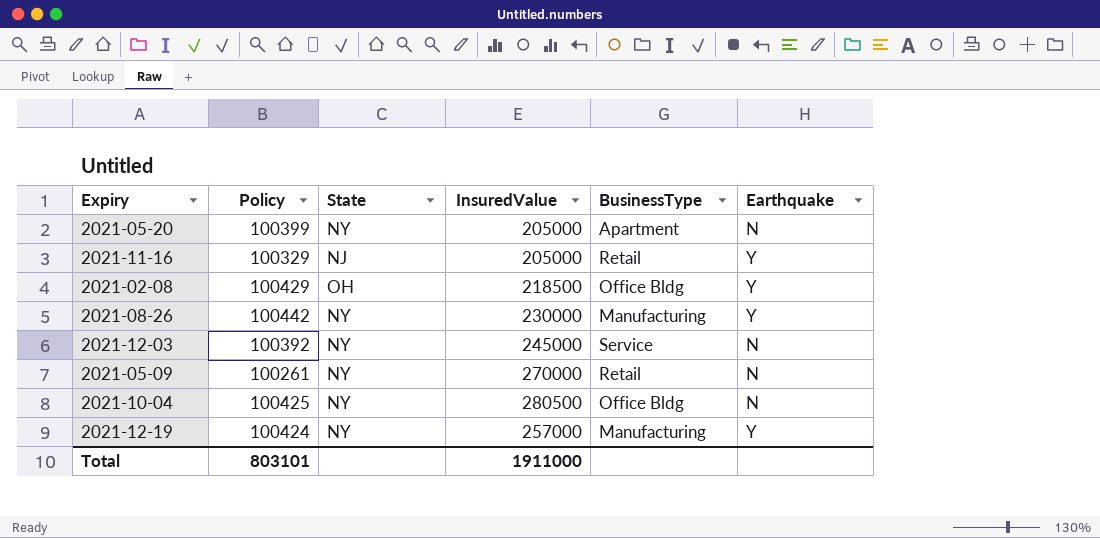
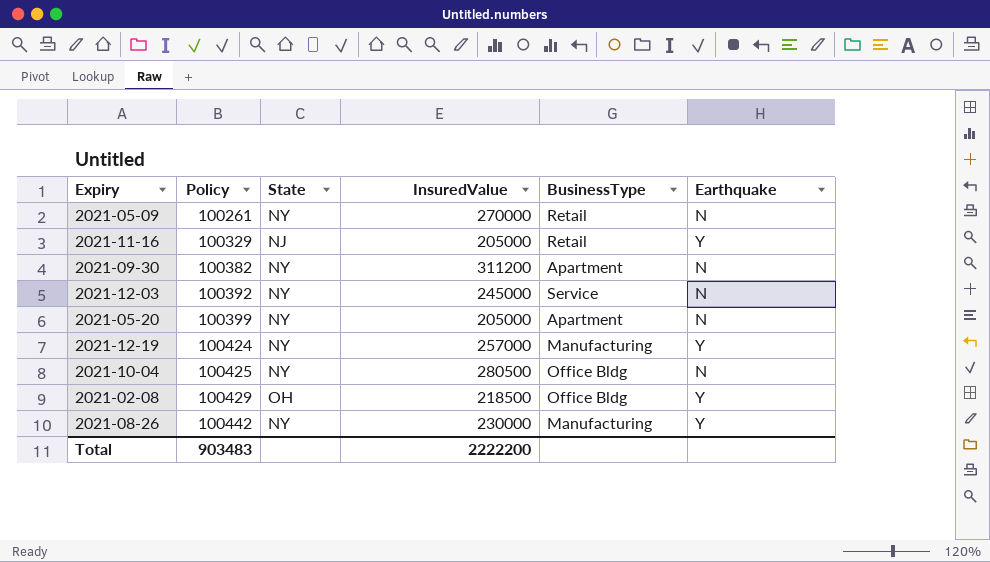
row order: none -> Policy ascending
row 2021-09-30: none -> 100382 | NY | 311200 | Apartment | N
Total | Policy: 803101 -> 903483
Total | InsuredValue: 1911000 -> 2222200

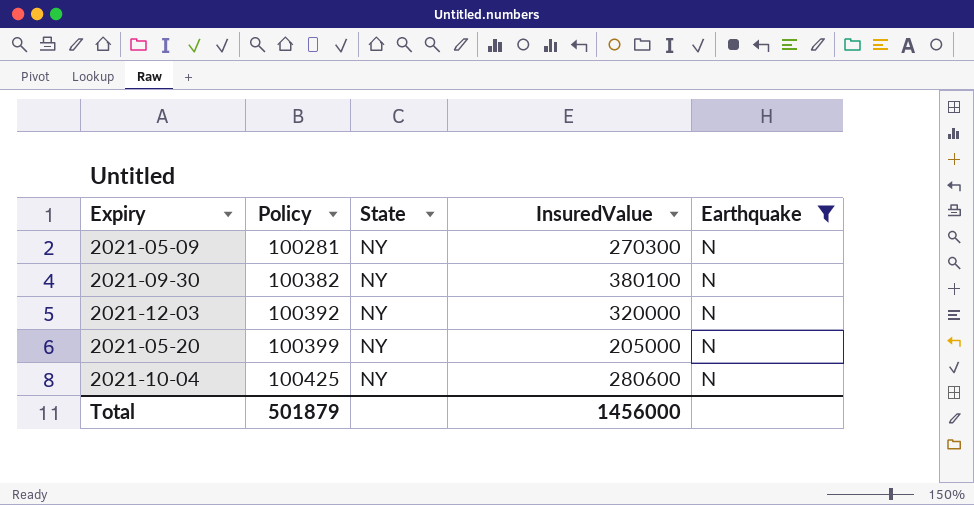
filter: none -> Earthquake = N
column BusinessType | position: 5 -> none
2021-05-09 | Policy: 100261 -> 100281
2021-05-09 | InsuredValue: 270000 -> 270300
2021-09-30 | InsuredValue: 311200 -> 380100
2021-12-03 | InsuredValue: 245000 -> 320000
2021-10-04 | InsuredValue: 280500 -> 280600
Total | Policy: 903483 -> 501879
Total | InsuredValue: 2222200 -> 1456000

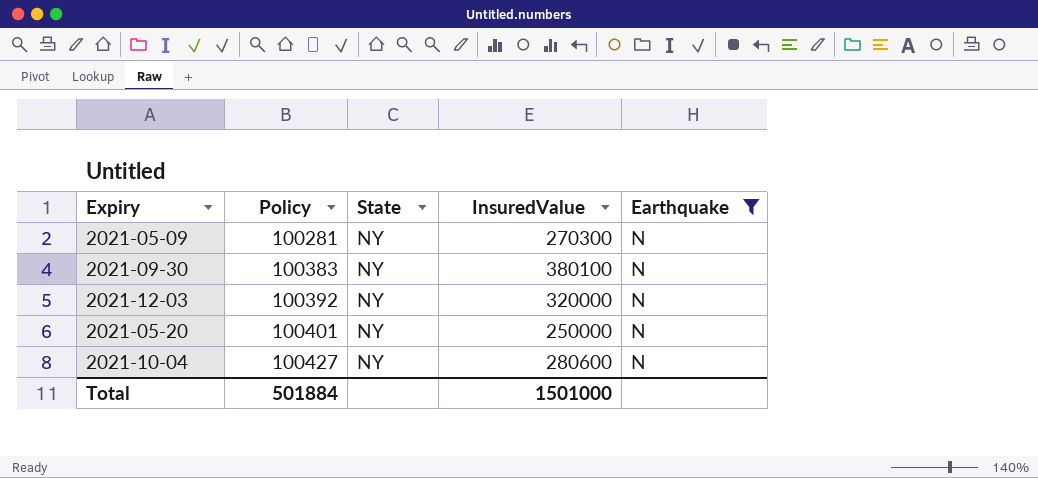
2021-09-30 | Policy: 100382 -> 100383
2021-05-20 | Policy: 100399 -> 100401
2021-05-20 | InsuredValue: 205000 -> 250000
2021-10-04 | Policy: 100425 -> 100427
Total | Policy: 501879 -> 501884
Total | InsuredValue: 1456000 -> 1501000

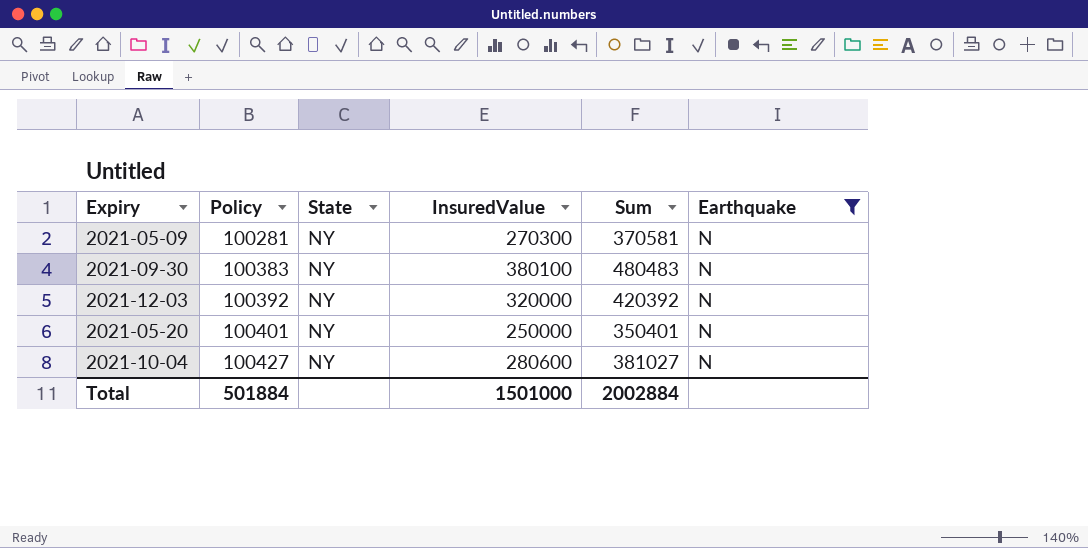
column Sum | formula: none -> [Policy] + [InsuredValue]

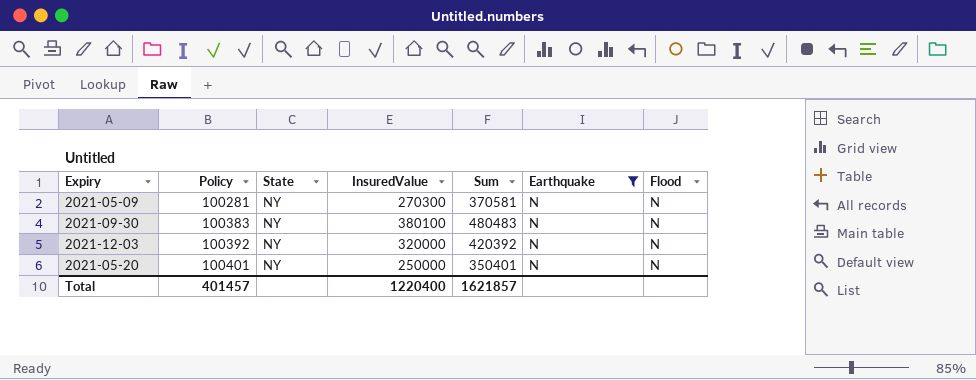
column Flood | position: none -> 7
row 2021-10-04: 100427 | NY | 280600 | 381027 | N -> none
Total | Policy: 501884 -> 401457
Total | InsuredValue: 1501000 -> 1220400
Total | Sum: 2002884 -> 1621857

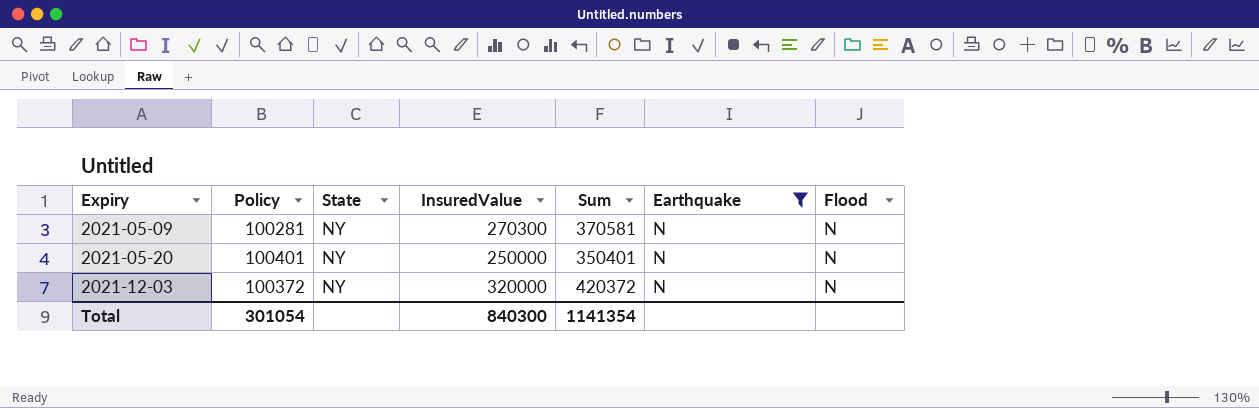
row order: Policy ascending -> Expiry ascending
row 2021-09-30: 100383 | NY | 380100 | 480483 | N | N -> none
2021-12-03 | Policy: 100392 -> 100372
2021-12-03 | Sum: 420392 -> 420372
Total | Policy: 401457 -> 301054
Total | InsuredValue: 1220400 -> 840300
Total | Sum: 1621857 -> 1141354

